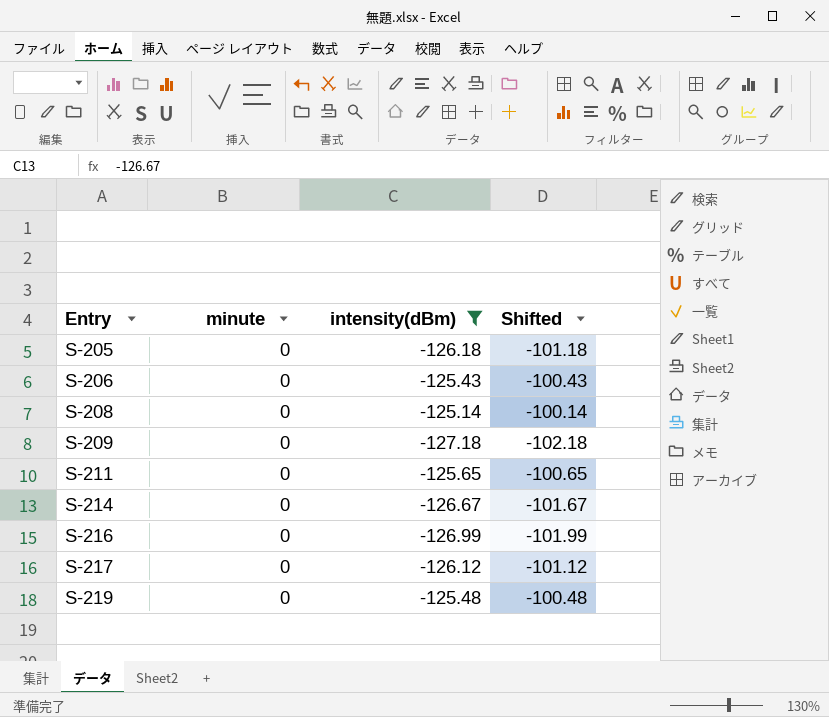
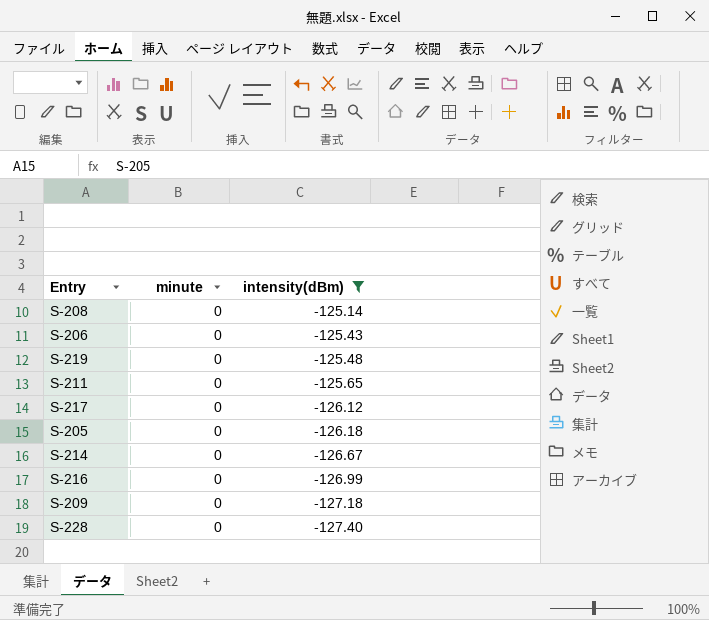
row order: Entry ascending -> intensity(dBm) descending
column Shifted | formula: [intensity(dBm)] + 25 -> none
row S-228: none -> 0 | -127.40

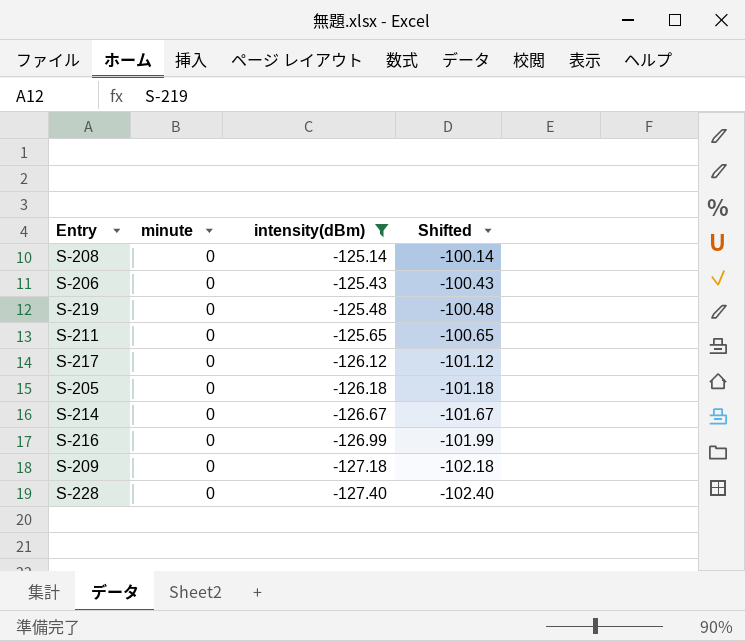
column Shifted | formula: none -> [intensity(dBm)] + 25

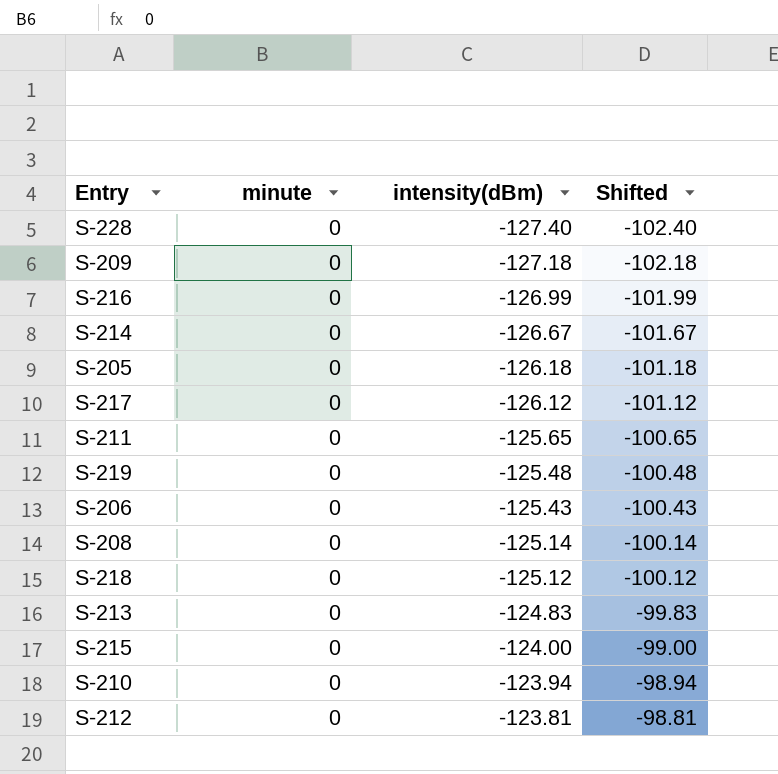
filter: intensity(dBm) <= -125.14 -> none
row order: intensity(dBm) descending -> intensity(dBm) ascending

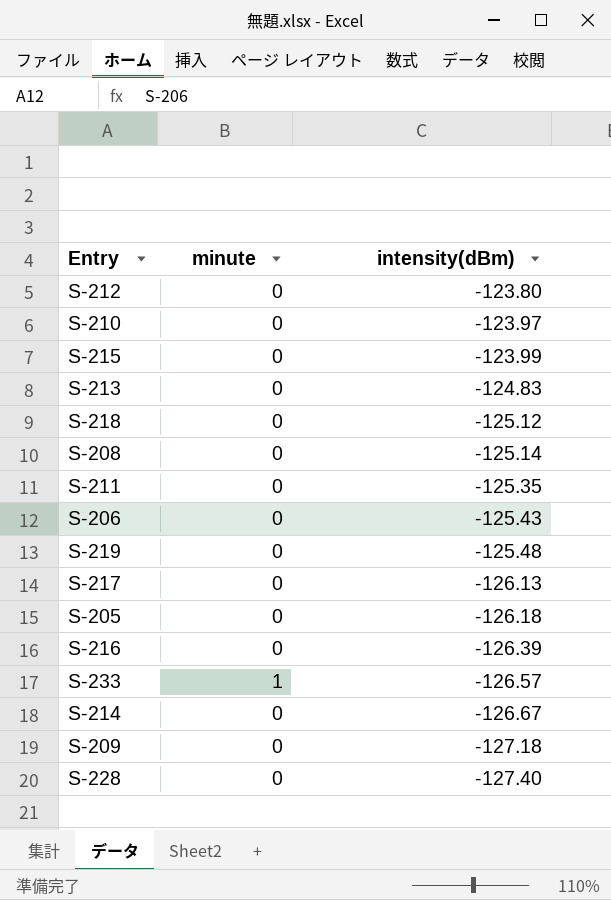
row order: intensity(dBm) ascending -> intensity(dBm) descending
column Shifted | formula: [intensity(dBm)] + 25 -> none
S-212 | intensity(dBm): -123.81 -> -123.80
S-210 | intensity(dBm): -123.94 -> -123.97
S-215 | intensity(dBm): -124.00 -> -123.99
S-211 | intensity(dBm): -125.65 -> -125.35
S-217 | intensity(dBm): -126.12 -> -126.13
S-216 | intensity(dBm): -126.99 -> -126.39
row S-233: none -> 1 | -126.57

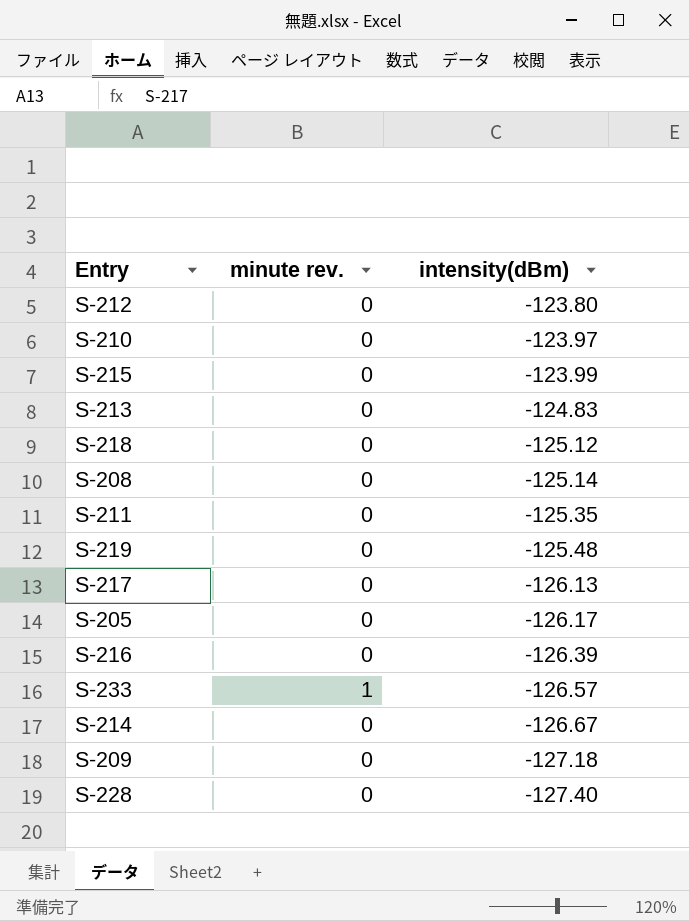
column name: minute -> minute rev.
row S-206: 0 | -125.43 -> none
S-205 | intensity(dBm): -126.18 -> -126.17

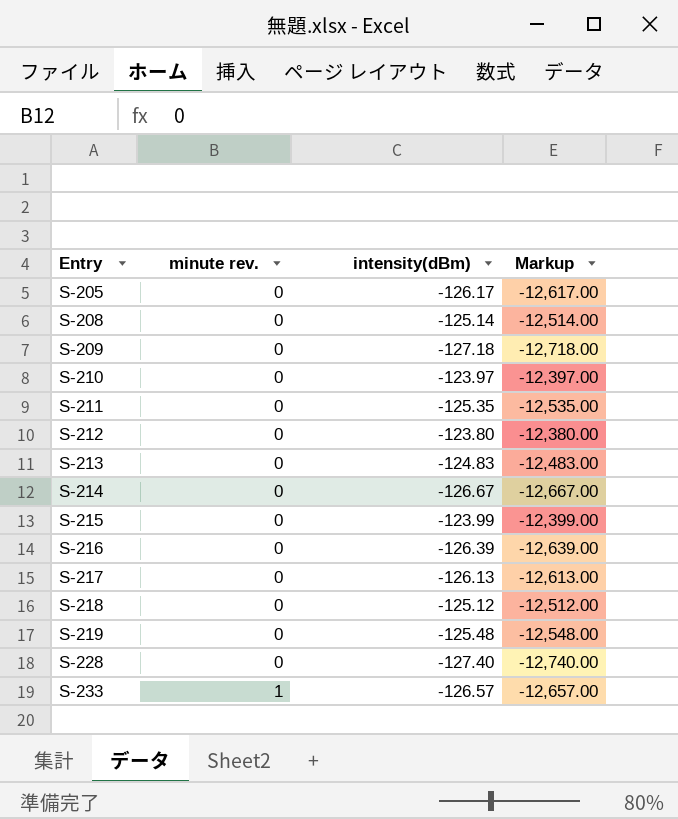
row order: intensity(dBm) descending -> Entry ascending
column Markup | formula: none -> [intensity(dBm)] * 100

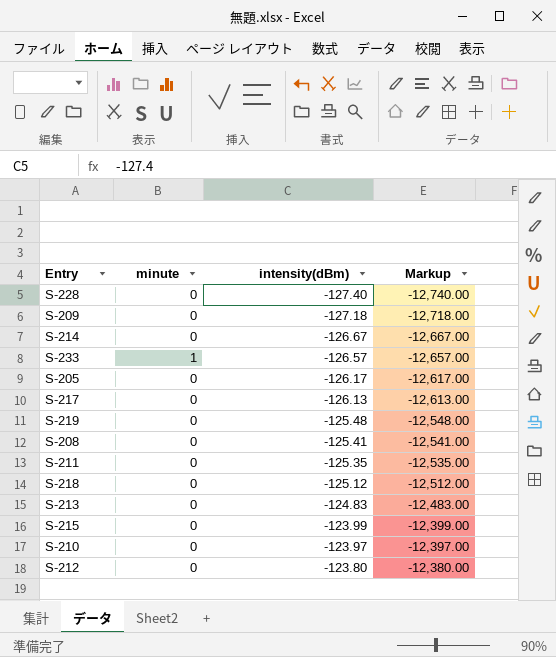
row order: Entry ascending -> intensity(dBm) ascending
column name: minute rev. -> minute
row S-216: 0 | -126.39 | -12,639.00 -> none
S-208 | intensity(dBm): -125.14 -> -125.41
S-208 | Markup: -12,514.00 -> -12,541.00

